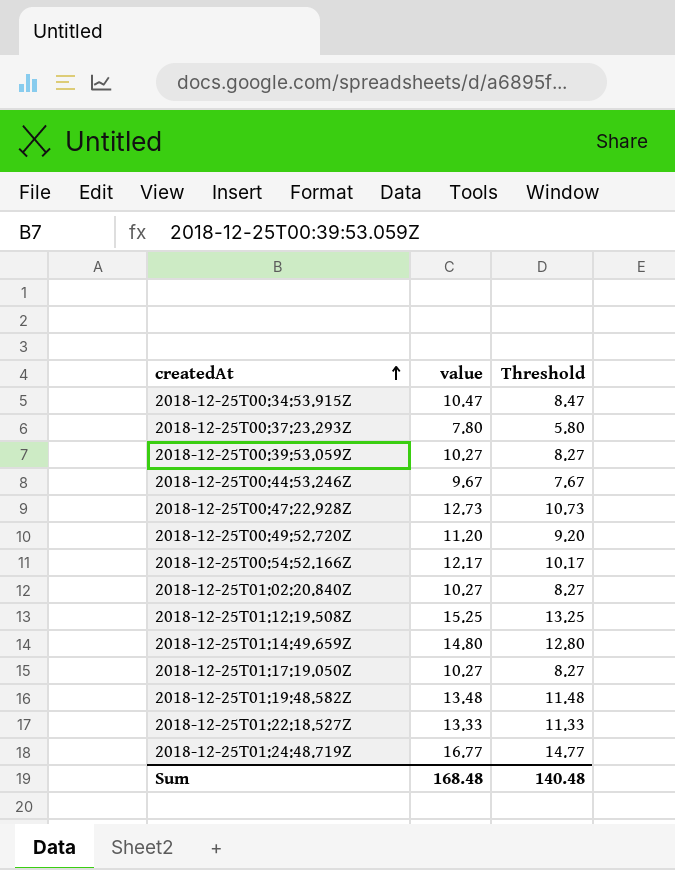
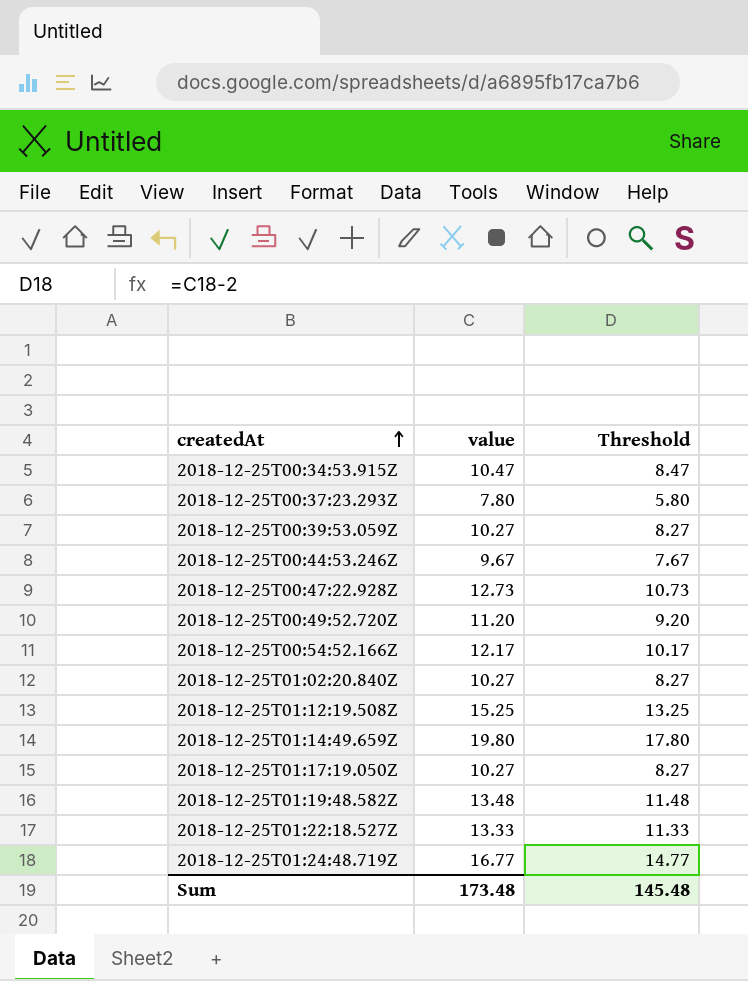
2018-12-25T01:14:49.659Z | value: 14.80 -> 19.80
2018-12-25T01:14:49.659Z | Threshold: 12.80 -> 17.80
Sum | value: 168.48 -> 173.48
Sum | Threshold: 140.48 -> 145.48

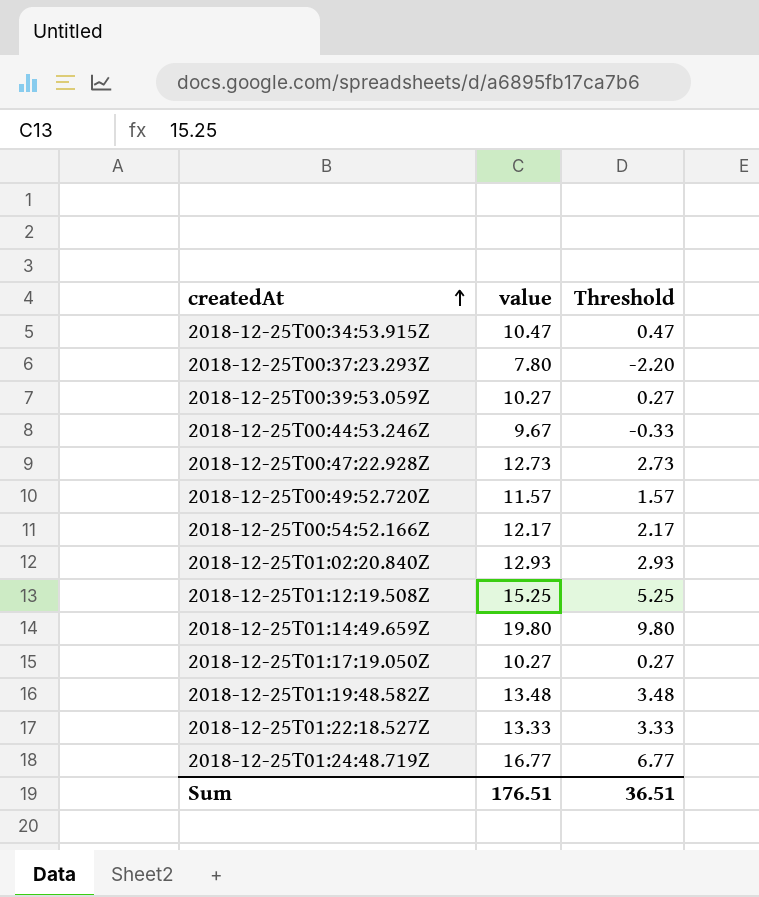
column Threshold | formula: [value] - 2 -> [value] - 10
2018-12-25T00:49:52.720Z | value: 11.20 -> 11.57
2018-12-25T01:02:20.840Z | value: 10.27 -> 12.93
Sum | value: 173.48 -> 176.51
Sum | Threshold: 145.48 -> 36.51

